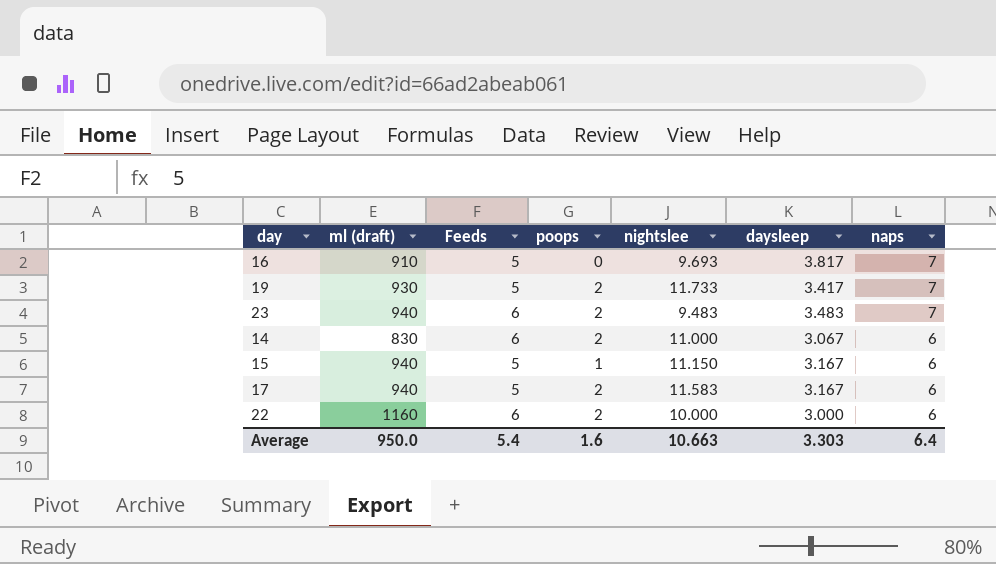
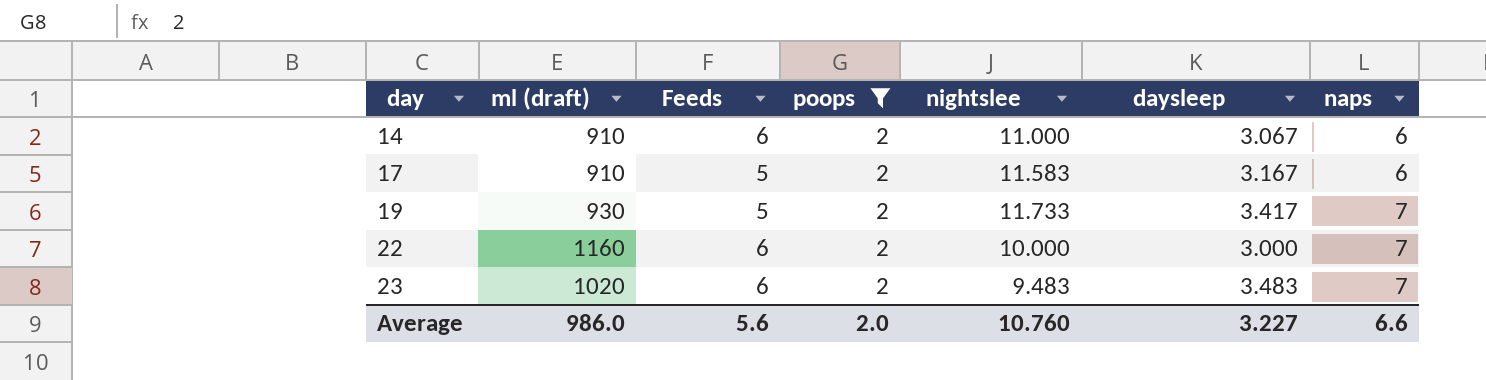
filter: none -> poops = 2
row order: naps descending -> day ascending
14 | ml (draft): 830 -> 910
17 | ml (draft): 940 -> 910
22 | naps: 6 -> 7
23 | ml (draft): 940 -> 1020
Average | ml (draft): 950.0 -> 986.0
Average | Feeds: 5.4 -> 5.6
Average | poops: 1.6 -> 2.0
Average | nightslee: 10.663 -> 10.760
Average | daysleep: 3.303 -> 3.227
Average | naps: 6.4 -> 6.6

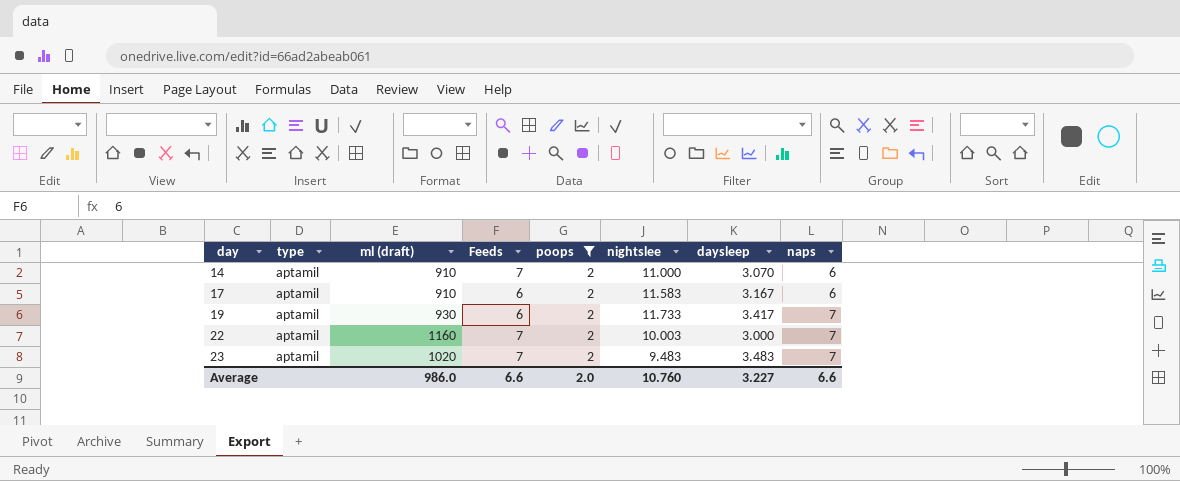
column type | position: none -> 2
14 | Feeds: 6 -> 7
14 | daysleep: 3.067 -> 3.070
17 | Feeds: 5 -> 6
19 | Feeds: 5 -> 6
22 | Feeds: 6 -> 7
22 | nightslee: 10.000 -> 10.003
23 | Feeds: 6 -> 7
Average | Feeds: 5.6 -> 6.6

